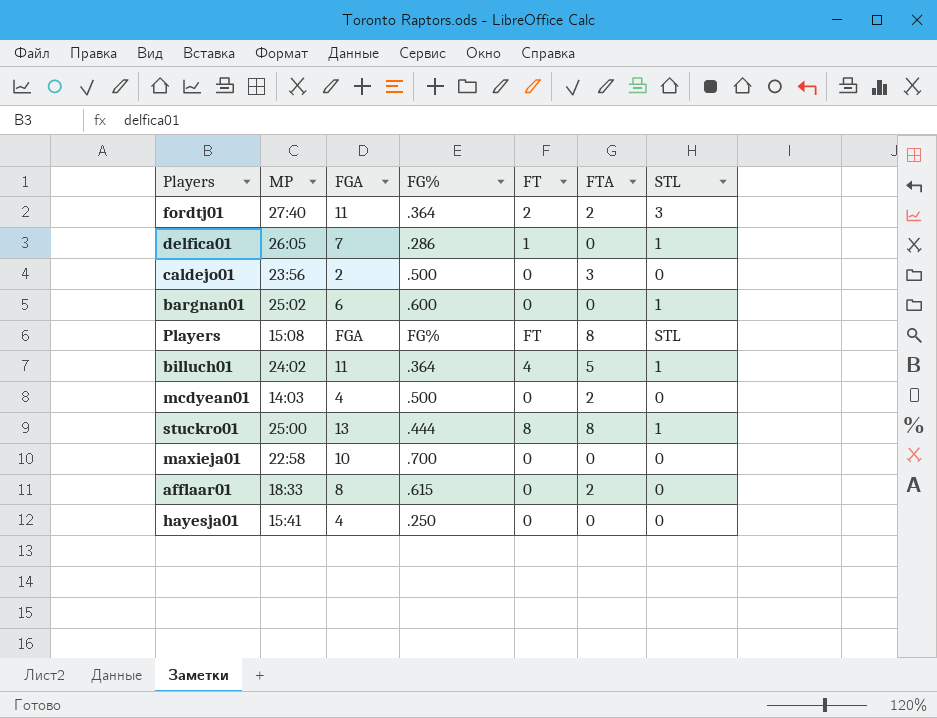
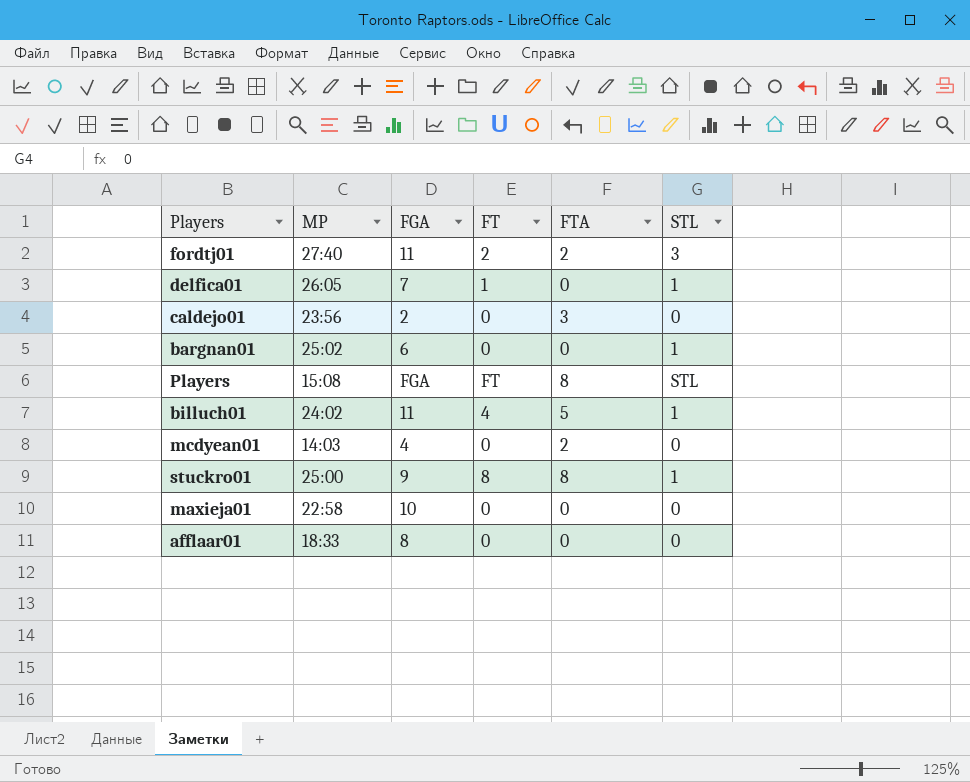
column FG% | position: 4 -> none
row hayesja01: 15:41 | 4 | .250 | 0 | 0 | 0 -> none
stuckro01 | FGA: 13 -> 9
afflaar01 | FTA: 2 -> 0

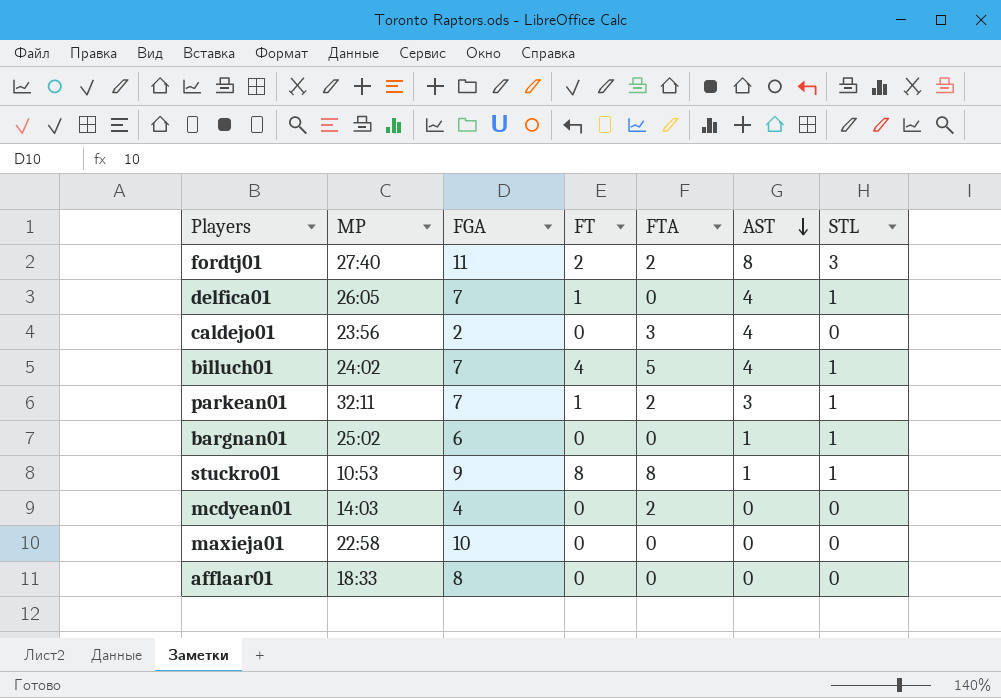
row order: none -> AST descending
column AST | position: none -> 6
row Players: 15:08 | FGA | FT | 8 | STL -> none
billuch01 | FGA: 11 -> 7
row parkean01: none -> 32:11 | 7 | 1 | 2 | 3 | 1
stuckro01 | MP: 25:00 -> 10:53

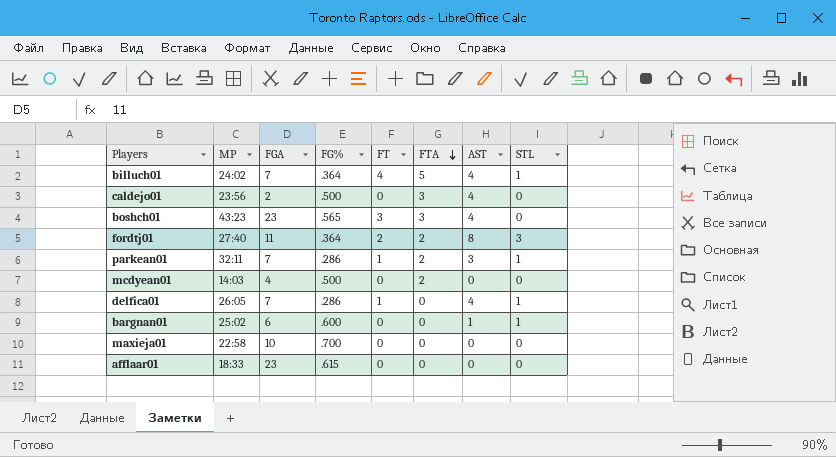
row order: AST descending -> FTA descending
column FG% | position: none -> 4
row stuckro01: 10:53 | 9 | 8 | 8 | 1 | 1 -> none
row boshch01: none -> 43:23 | 23 | .565 | 3 | 3 | 4 | 0
afflaar01 | FGA: 8 -> 23

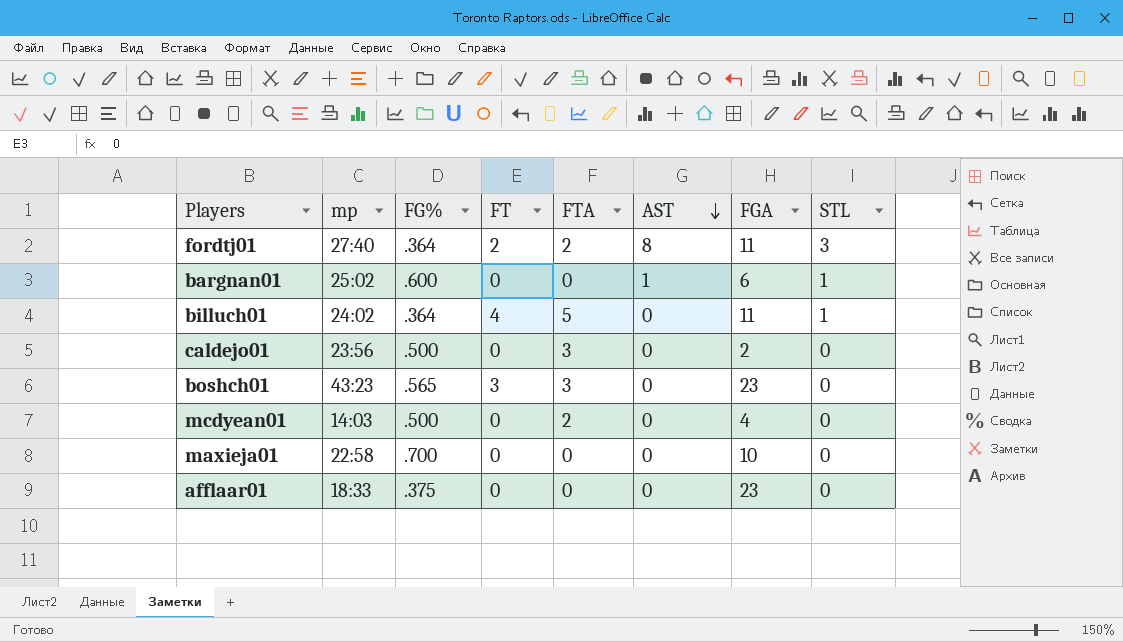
row order: FTA descending -> AST descending
column name: MP -> mp
column FGA | position: 3 -> 7
row parkean01: 32:11 | 7 | .286 | 1 | 2 | 3 | 1 -> none
row delfica01: 26:05 | 7 | .286 | 1 | 0 | 4 | 1 -> none
billuch01 | AST: 4 -> 0
billuch01 | FGA: 7 -> 11
caldejo01 | AST: 4 -> 0
boshch01 | AST: 4 -> 0
afflaar01 | FG%: .615 -> .375

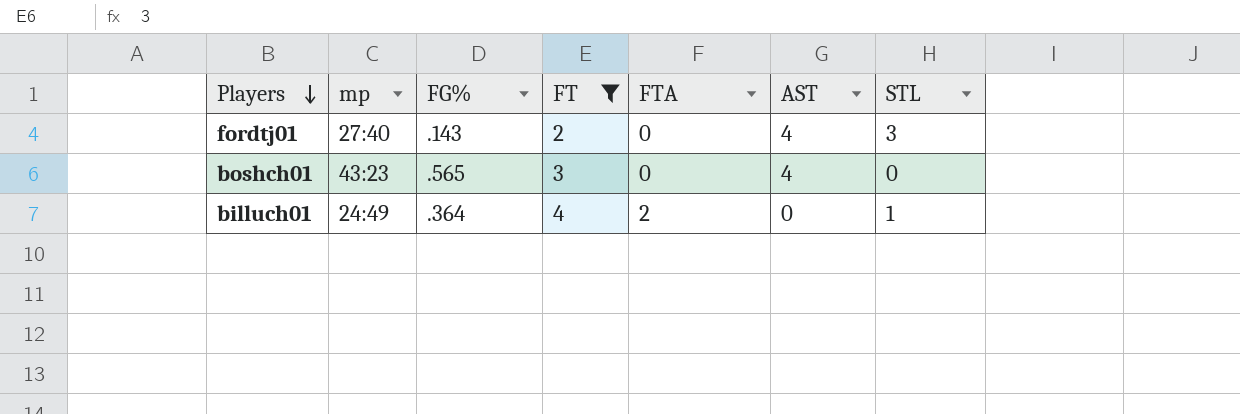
filter: none -> FT != 0
row order: AST descending -> Players descending
column FGA | position: 7 -> none
fordtj01 | FG%: .364 -> .143
fordtj01 | FTA: 2 -> 0
fordtj01 | AST: 8 -> 4
boshch01 | FTA: 3 -> 0
boshch01 | AST: 0 -> 4
billuch01 | mp: 24:02 -> 24:49
billuch01 | FTA: 5 -> 2

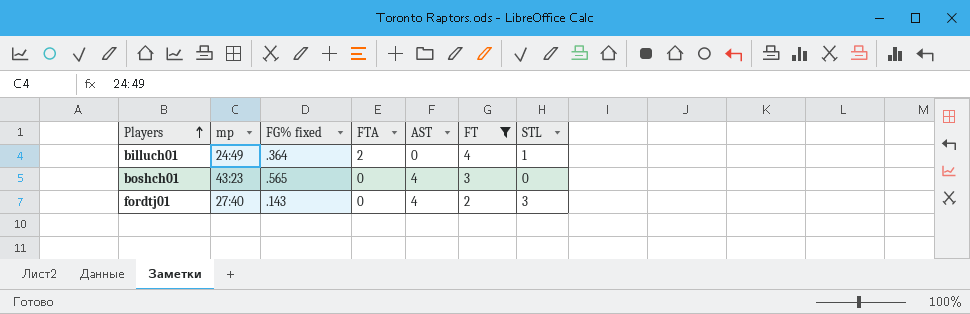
row order: Players descending -> Players ascending
column name: FG% -> FG% fixed
column FT | position: 4 -> 6

